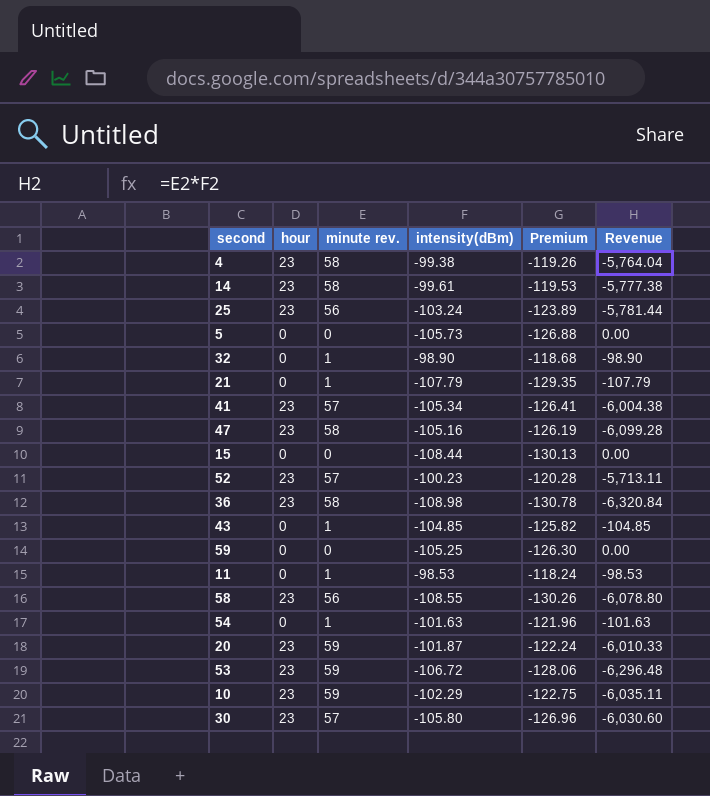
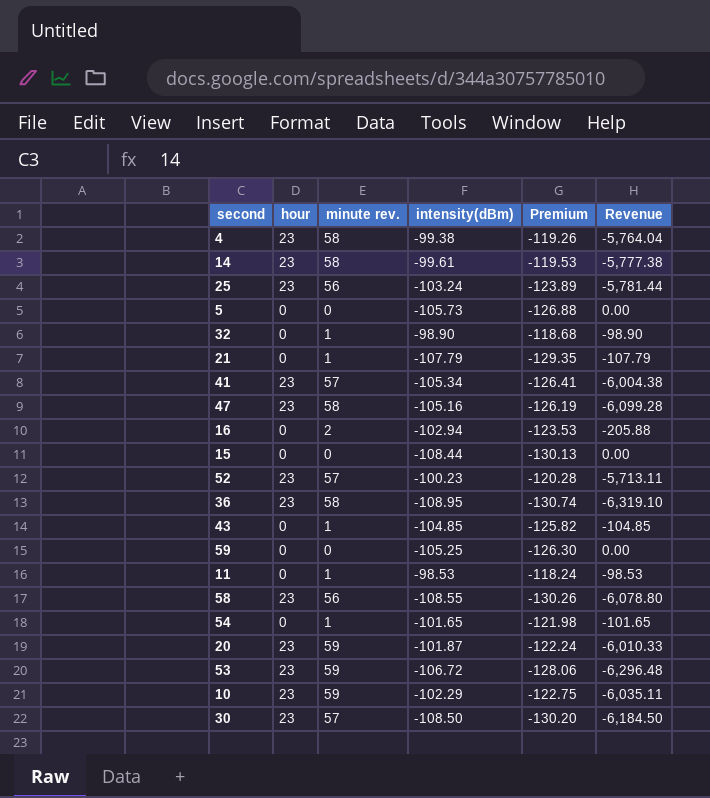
row 16: none -> 0 | 2 | -102.94 | -123.53 | -205.88
36 | intensity(dBm): -108.98 -> -108.95
36 | Premium: -130.78 -> -130.74
36 | Revenue: -6,320.84 -> -6,319.10
54 | intensity(dBm): -101.63 -> -101.65
54 | Premium: -121.96 -> -121.98
54 | Revenue: -101.63 -> -101.65
30 | intensity(dBm): -105.80 -> -108.50
30 | Premium: -126.96 -> -130.20
30 | Revenue: -6,030.60 -> -6,184.50

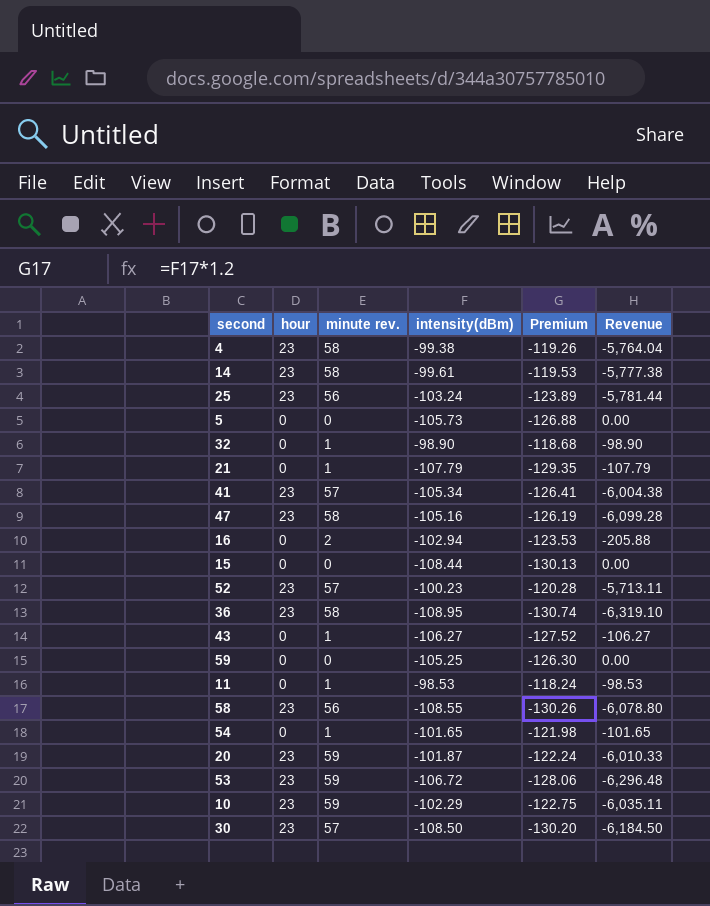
43 | intensity(dBm): -104.85 -> -106.27
43 | Premium: -125.82 -> -127.52
43 | Revenue: -104.85 -> -106.27

